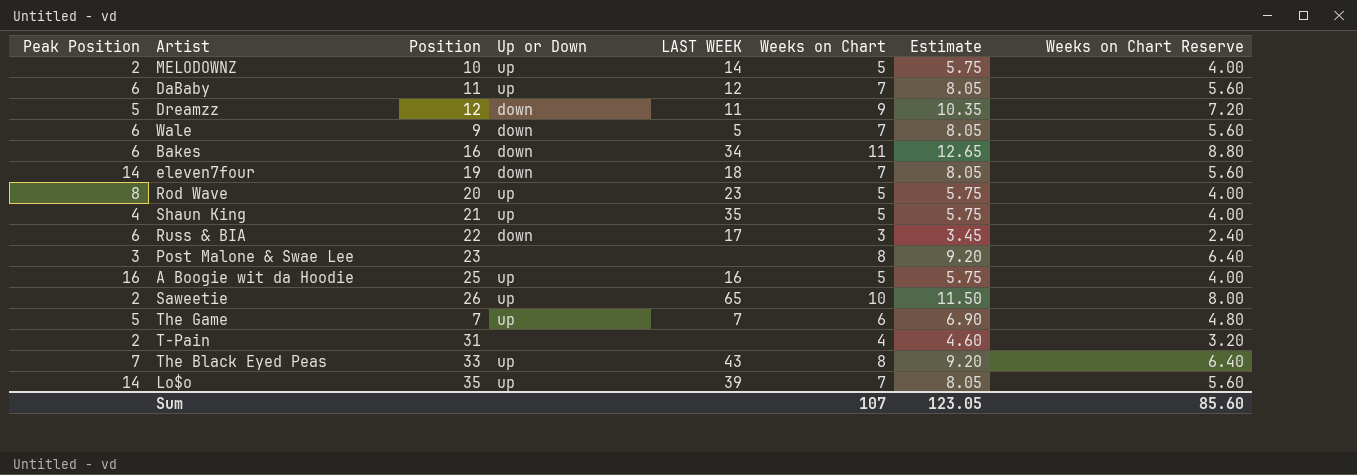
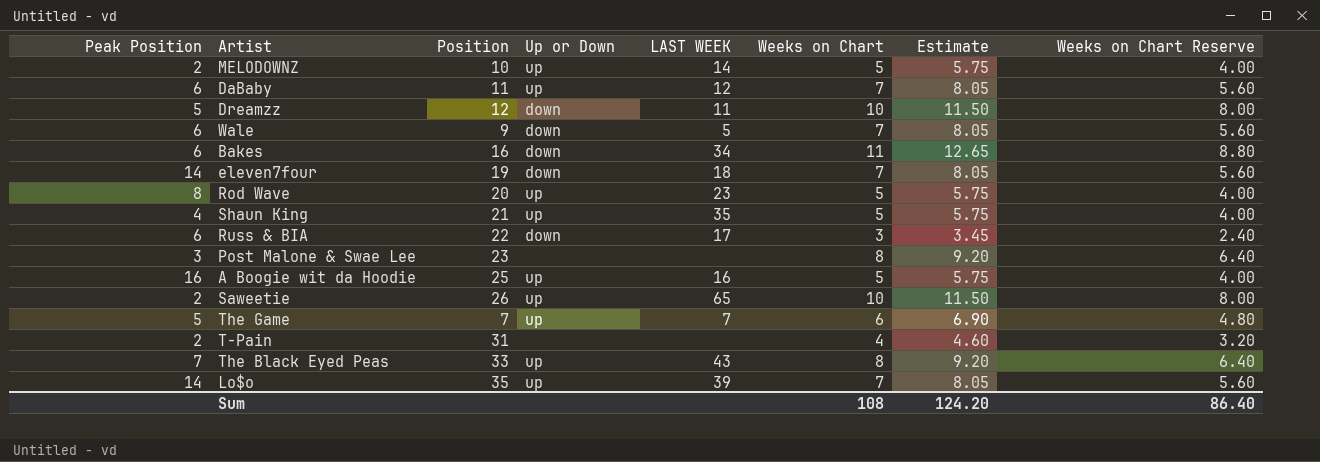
Dreamzz | Weeks on Chart: 9 -> 10
Dreamzz | Estimate: 10.35 -> 11.50
Dreamzz | Weeks on Chart Reserve: 7.20 -> 8.00
Sum | Weeks on Chart: 107 -> 108
Sum | Estimate: 123.05 -> 124.20
Sum | Weeks on Chart Reserve: 85.60 -> 86.40

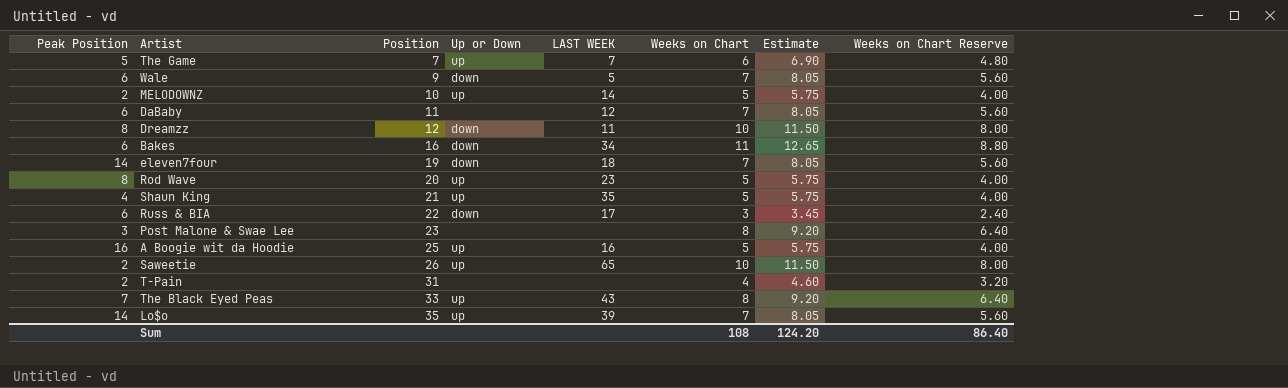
row order: none -> Position ascending
DaBaby | Up or Down: up -> none
Dreamzz | Peak Position: 5 -> 8

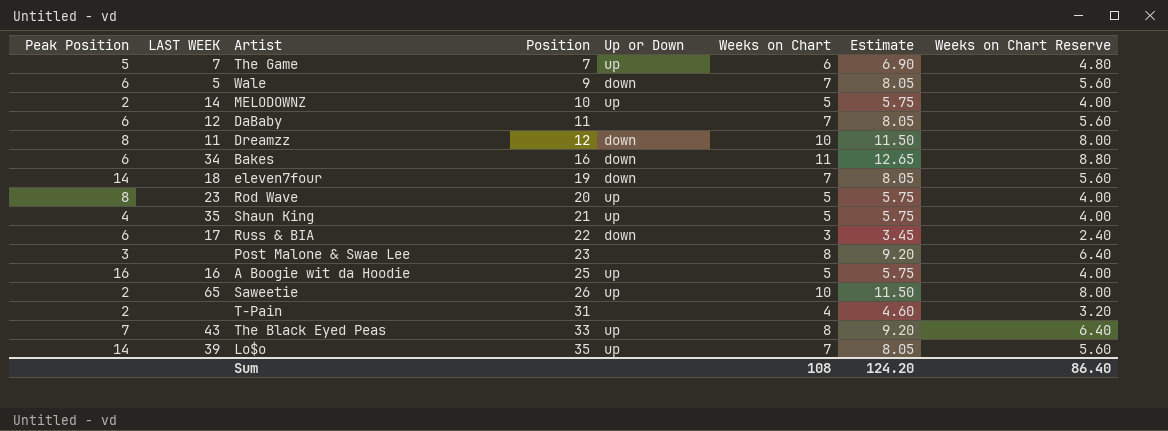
column LAST WEEK | position: 5 -> 2

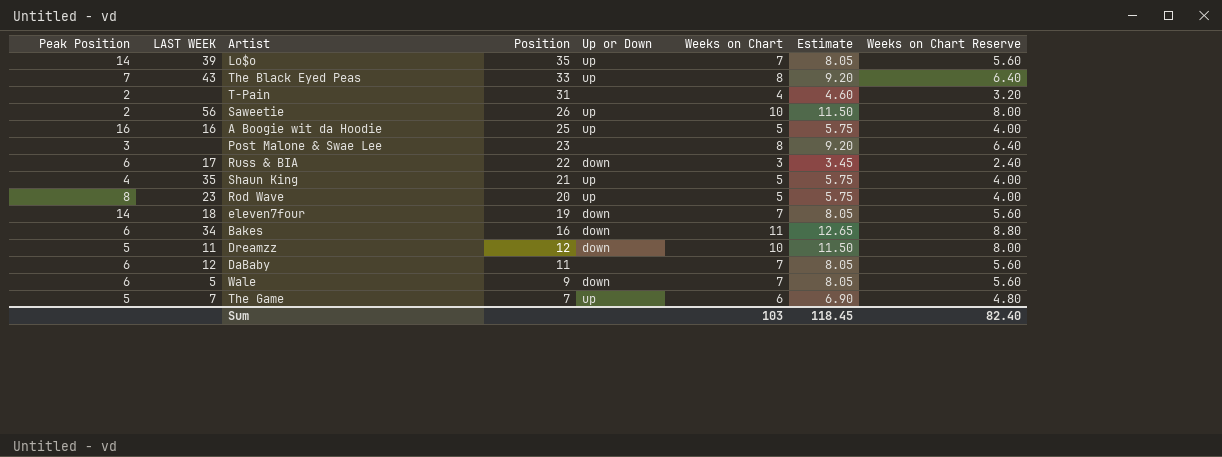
row order: Position ascending -> Position descending
row MELODOWNZ: 2 | 14 | 10 | up | 5 | 5.75 | 4.00 -> none
Saweetie | LAST WEEK: 65 -> 56
Dreamzz | Peak Position: 8 -> 5
Sum | Weeks on Chart: 108 -> 103
Sum | Estimate: 124.20 -> 118.45
Sum | Weeks on Chart Reserve: 86.40 -> 82.40

